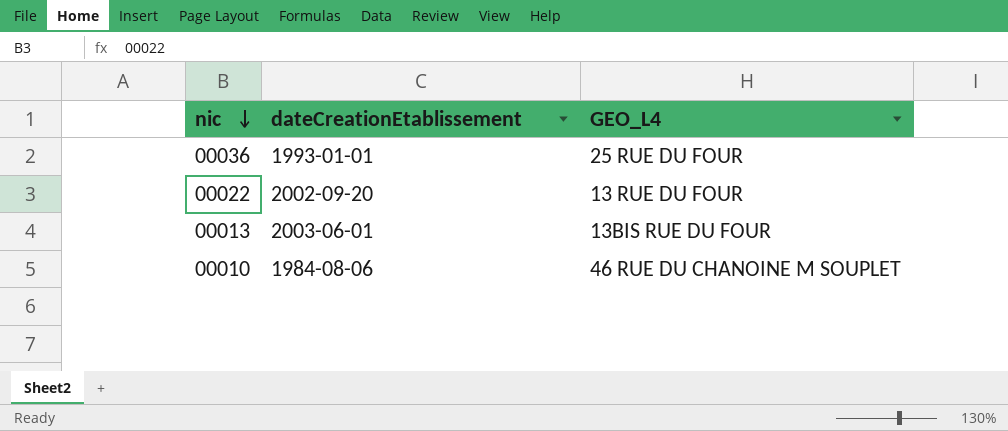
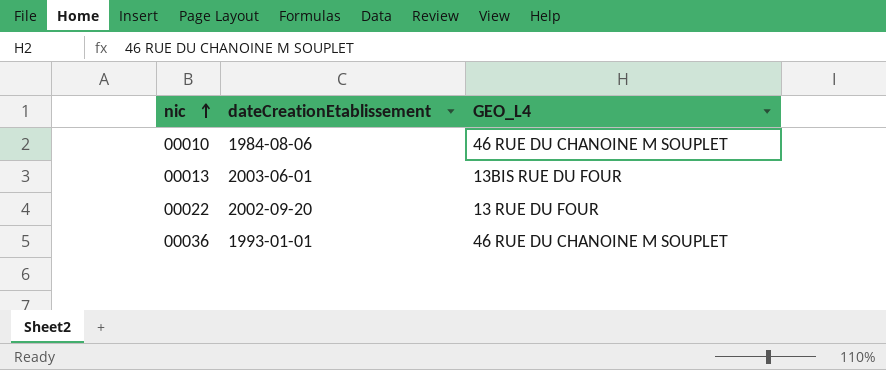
row order: nic descending -> nic ascending
00036 | GEO_L4: 25 RUE DU FOUR -> 46 RUE DU CHANOINE M SOUPLET

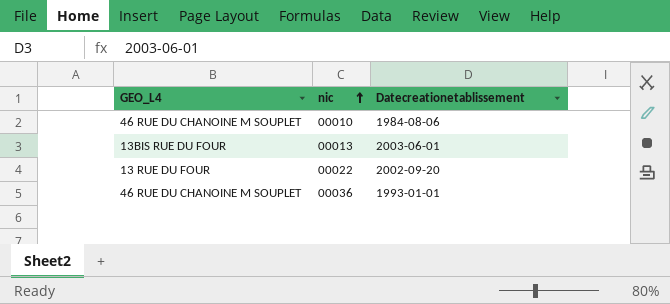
column GEO_L4 | position: 3 -> 1
column name: dateCreationEtablissement -> Datecreationetablissement

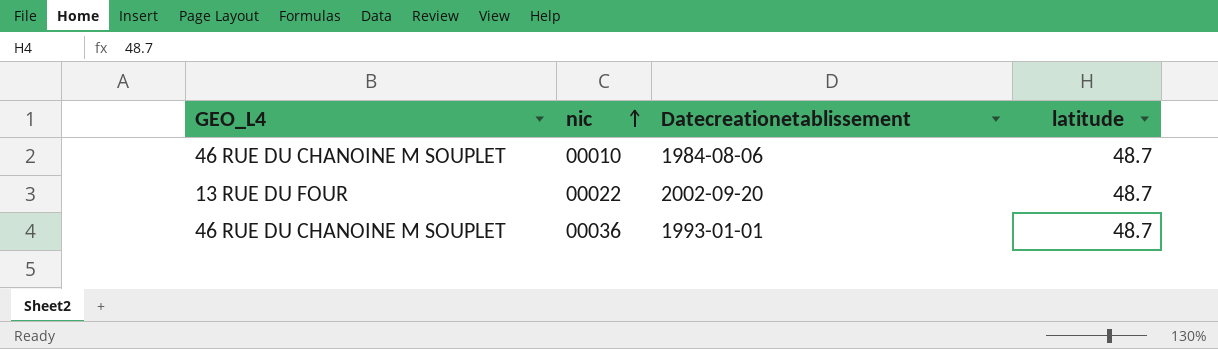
column latitude | position: none -> 4
row 00013: 13BIS RUE DU FOUR | 2003-06-01 -> none

